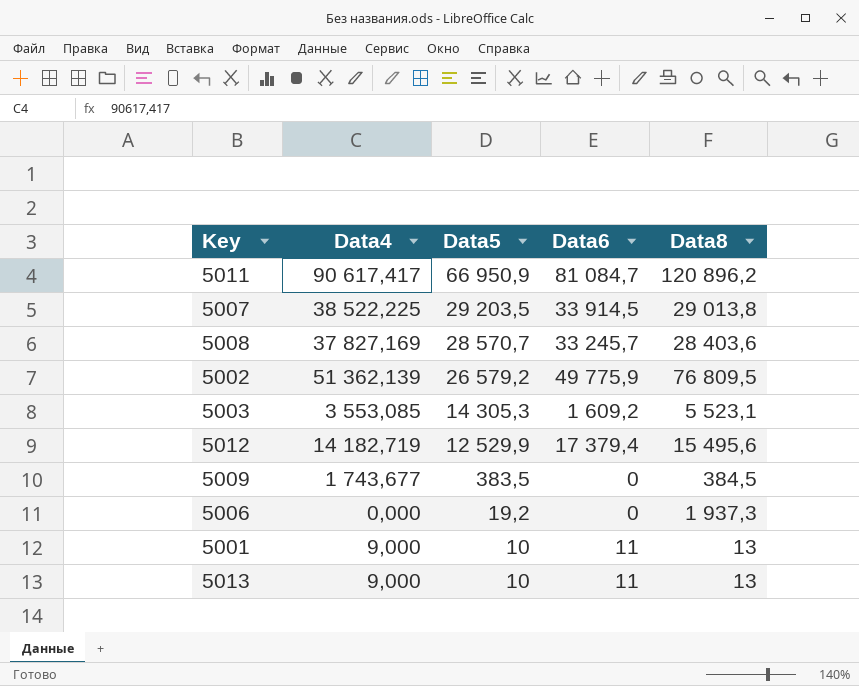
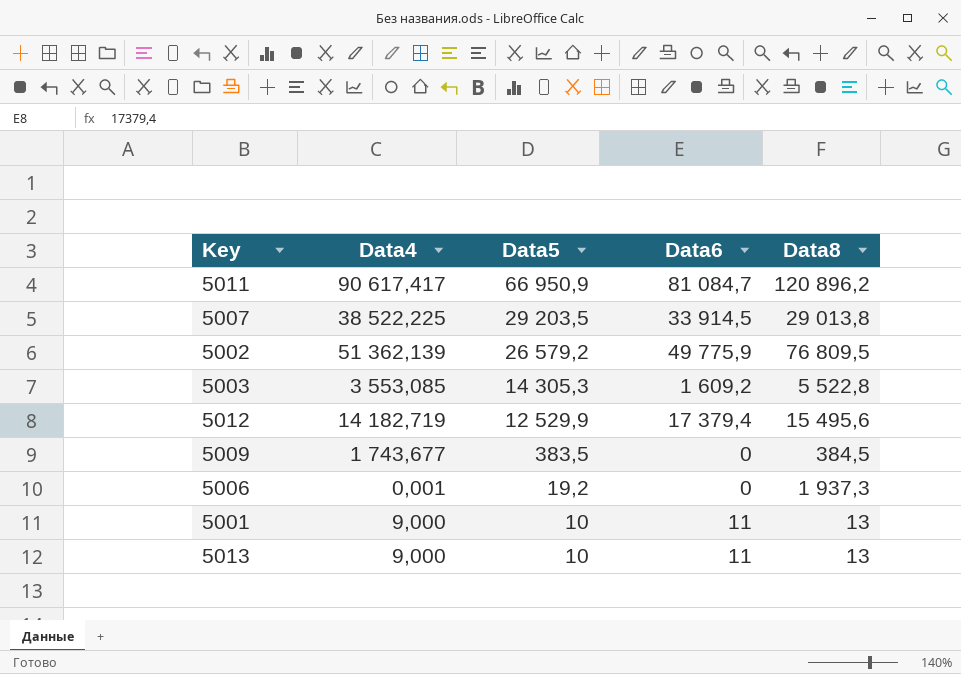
row 5008: 37 827,169 | 28 570,7 | 33 245,7 | 28 403,6 -> none
5003 | Data8: 5 523,1 -> 5 522,8
5006 | Data4: 0,000 -> 0,001

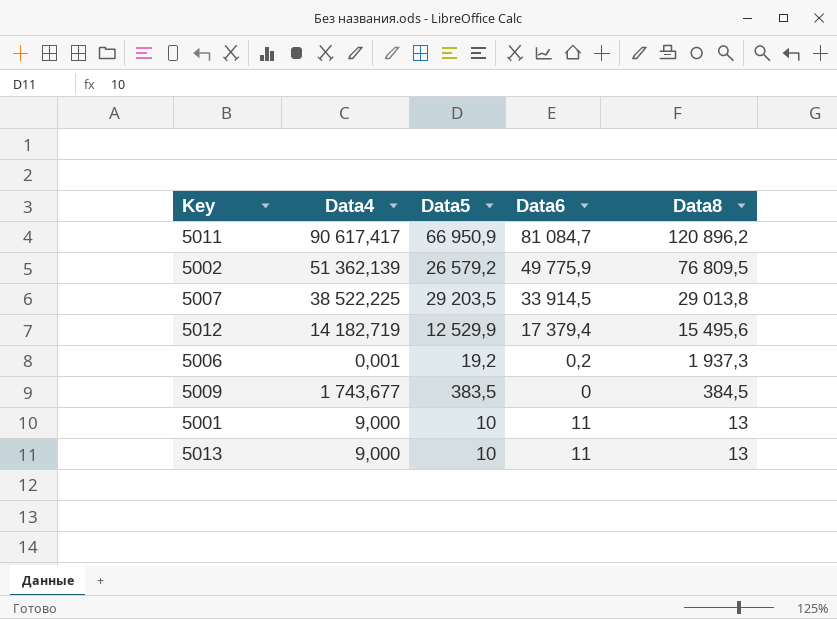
row order: Data5 descending -> Data8 descending
row 5003: 3 553,085 | 14 305,3 | 1 609,2 | 5 522,8 -> none
5006 | Data6: 0 -> 0,2

